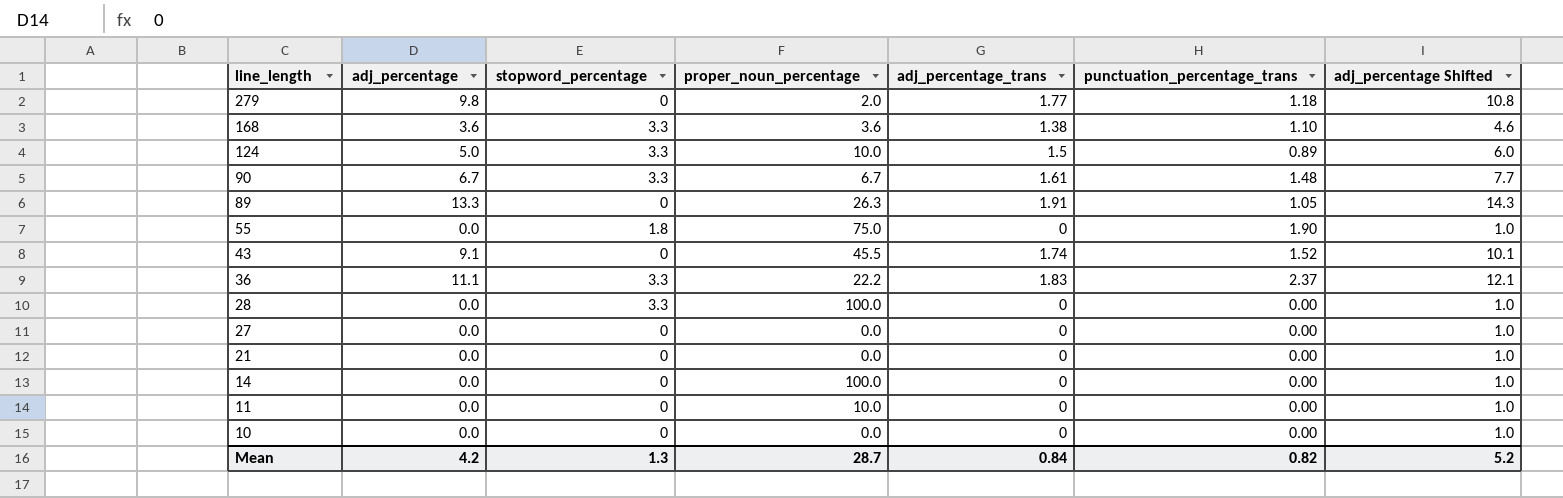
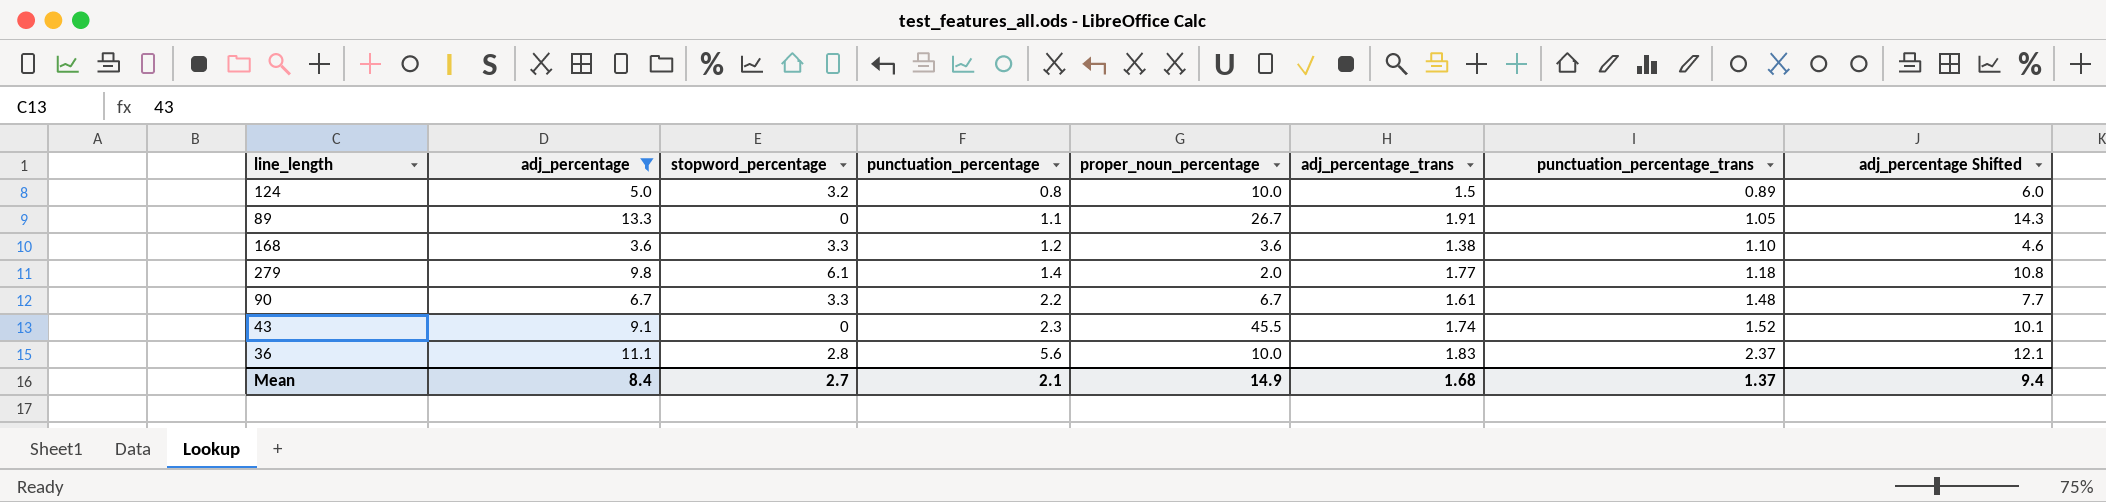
filter: none -> adj_percentage != 0.0
row order: line_length descending -> punctuation_percentage ascending
column punctuation_percentage | position: none -> 4
124 | stopword_percentage: 3.3 -> 3.2
89 | proper_noun_percentage: 26.3 -> 26.7
279 | stopword_percentage: 0 -> 6.1
36 | stopword_percentage: 3.3 -> 2.8
36 | proper_noun_percentage: 22.2 -> 10.0
Mean | adj_percentage: 4.2 -> 8.4
Mean | stopword_percentage: 1.3 -> 2.7
Mean | proper_noun_percentage: 28.7 -> 14.9
Mean | adj_percentage_trans: 0.84 -> 1.68
Mean | punctuation_percentage_trans: 0.82 -> 1.37
Mean | adj_percentage Shifted: 5.2 -> 9.4

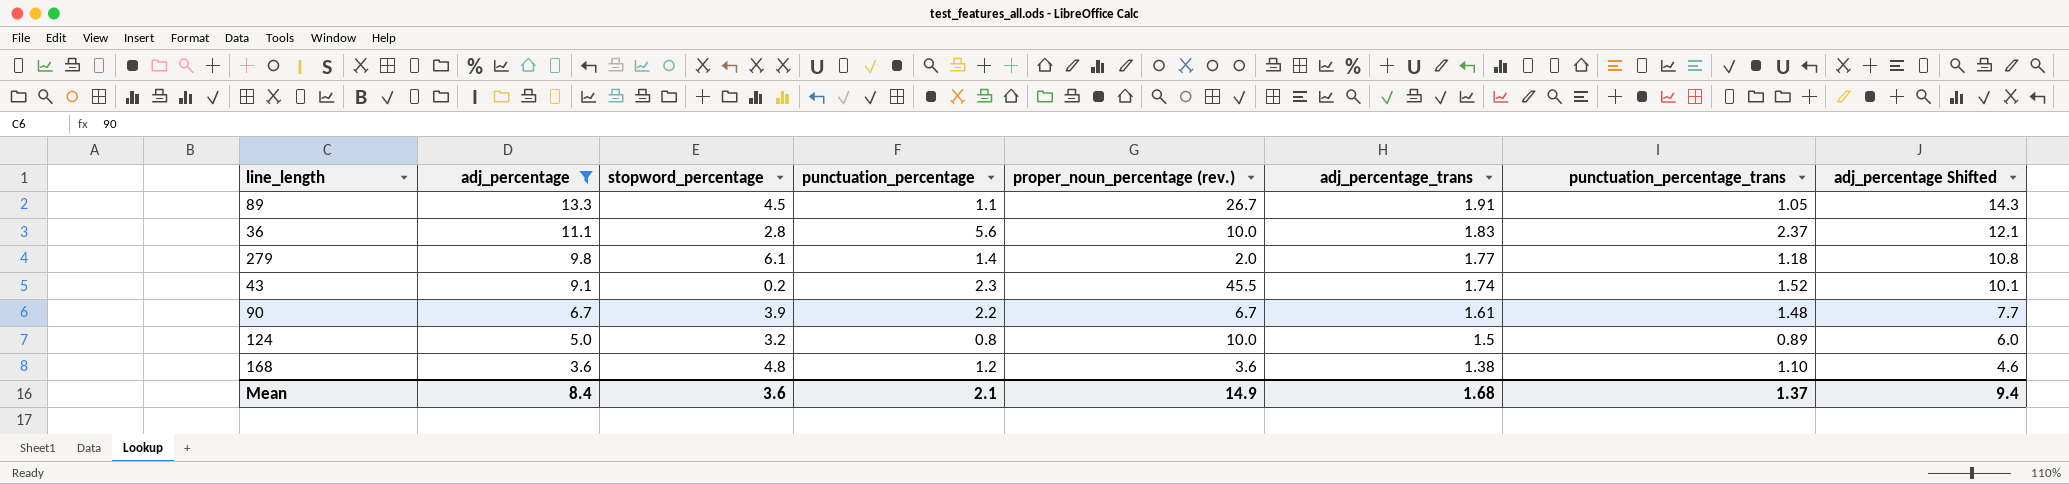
row order: punctuation_percentage ascending -> adj_percentage descending
column name: proper_noun_percentage -> proper_noun_percentage (rev.)
89 | stopword_percentage: 0 -> 4.5
43 | stopword_percentage: 0 -> 0.2
90 | stopword_percentage: 3.3 -> 3.9
168 | stopword_percentage: 3.3 -> 4.8
Mean | stopword_percentage: 2.7 -> 3.6

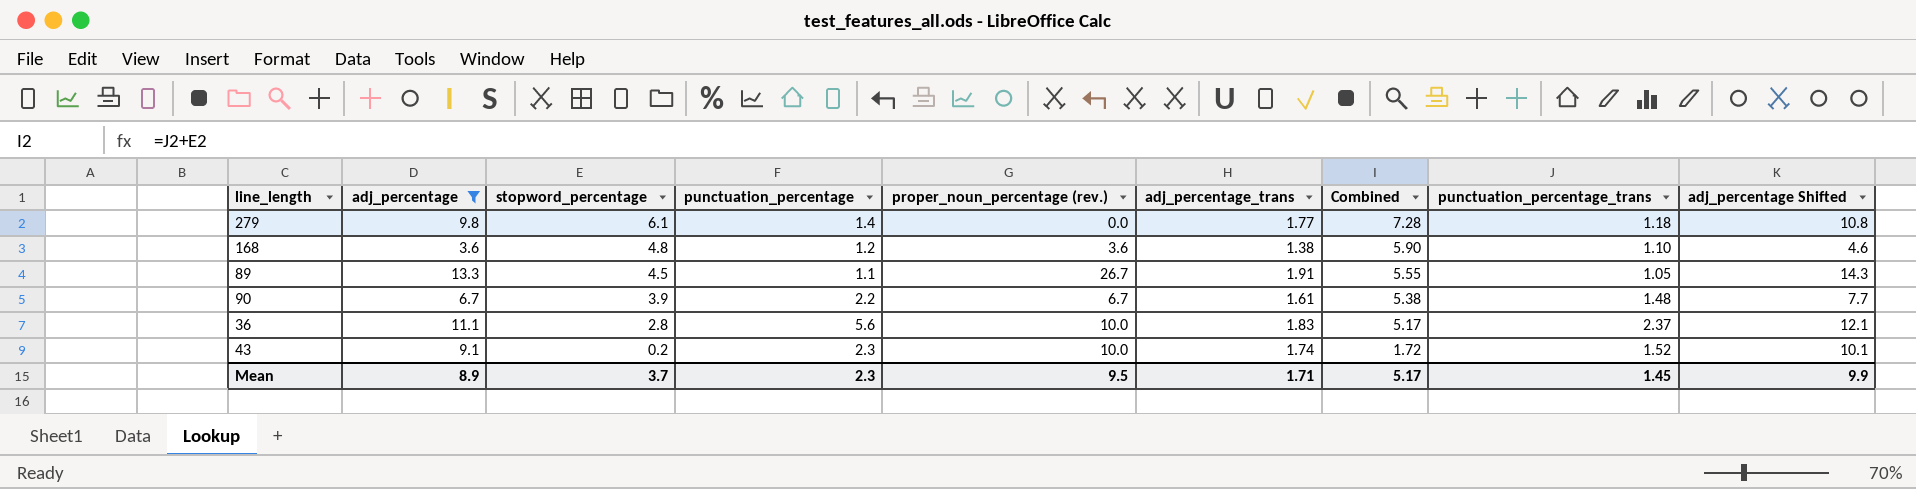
row order: adj_percentage descending -> stopword_percentage descending
column Combined | formula: none -> [stopword_percentage] + [punctuation_percentage_trans]
row 124: 5.0 | 3.2 | 0.8 | 10.0 | 1.5 | 0.89 | 6.0 -> none
279 | proper_noun_percentage (rev.): 2.0 -> 0.0
43 | proper_noun_percentage (rev.): 45.5 -> 10.0
Mean | adj_percentage: 8.4 -> 8.9
Mean | stopword_percentage: 3.6 -> 3.7
Mean | punctuation_percentage: 2.1 -> 2.3
Mean | proper_noun_percentage (rev.): 14.9 -> 9.5
Mean | adj_percentage_trans: 1.68 -> 1.71
Mean | punctuation_percentage_trans: 1.37 -> 1.45
Mean | adj_percentage Shifted: 9.4 -> 9.9

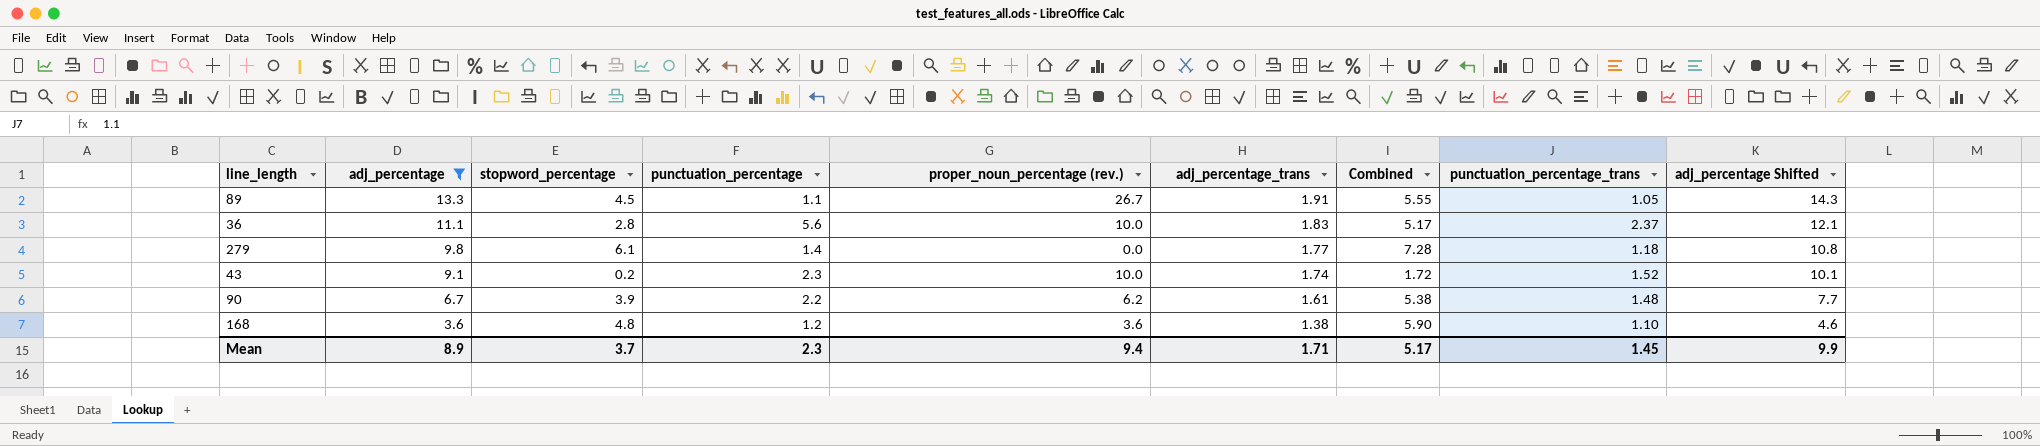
row order: stopword_percentage descending -> adj_percentage descending
90 | proper_noun_percentage (rev.): 6.7 -> 6.2
Mean | proper_noun_percentage (rev.): 9.5 -> 9.4

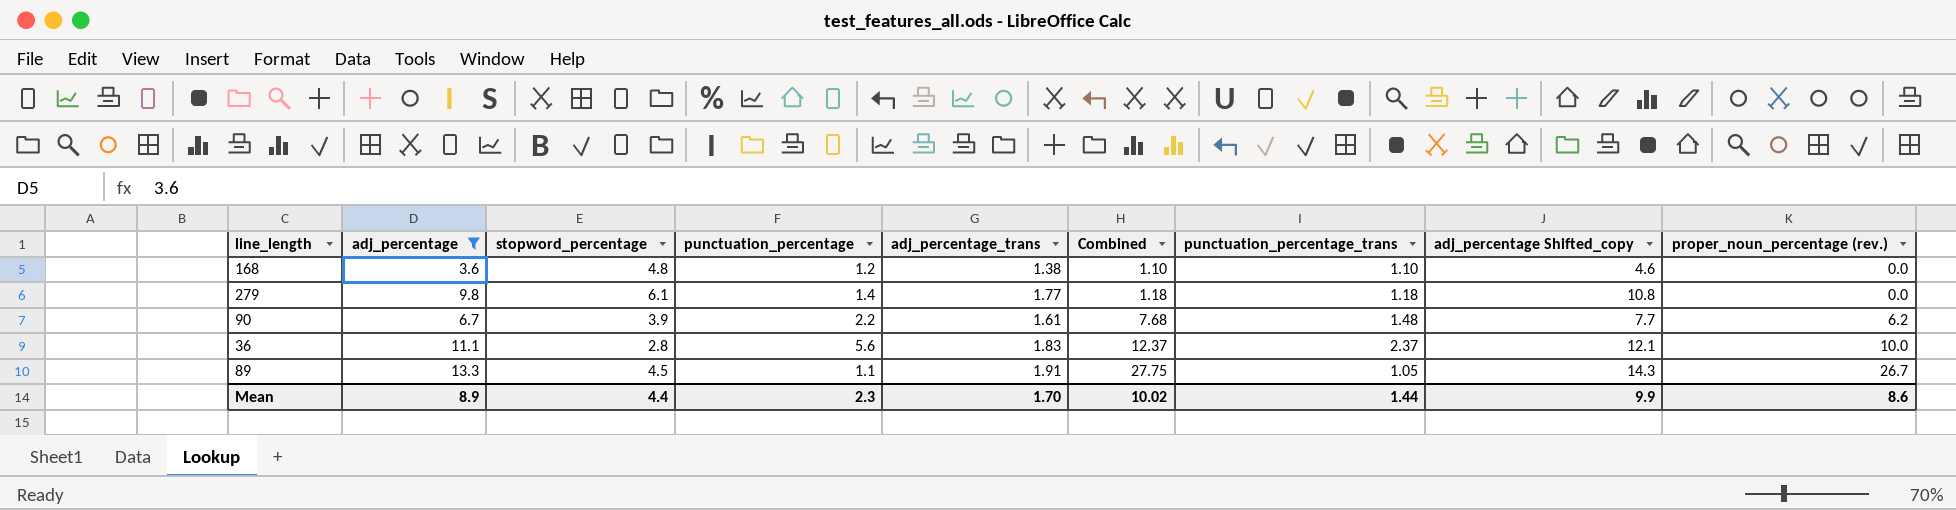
row order: adj_percentage descending -> Combined ascending
column Combined | formula: [stopword_percentage] + [punctuation_percentage_trans] -> [punctuation_percentage_trans] + [proper_noun_percentage (rev.)]
column name: adj_percentage Shifted -> adj_percentage Shifted_copy
column proper_noun_percentage (rev.) | position: 5 -> 9
row 43: 9.1 | 0.2 | 2.3 | 10.0 | 1.74 | 1.72 | 1.52 | 10.1 -> none
168 | proper_noun_percentage (rev.): 3.6 -> 0.0
Mean | stopword_percentage: 3.7 -> 4.4
Mean | adj_percentage_trans: 1.71 -> 1.70
Mean | Combined: 5.17 -> 10.02
Mean | punctuation_percentage_trans: 1.45 -> 1.44
Mean | proper_noun_percentage (rev.): 9.4 -> 8.6

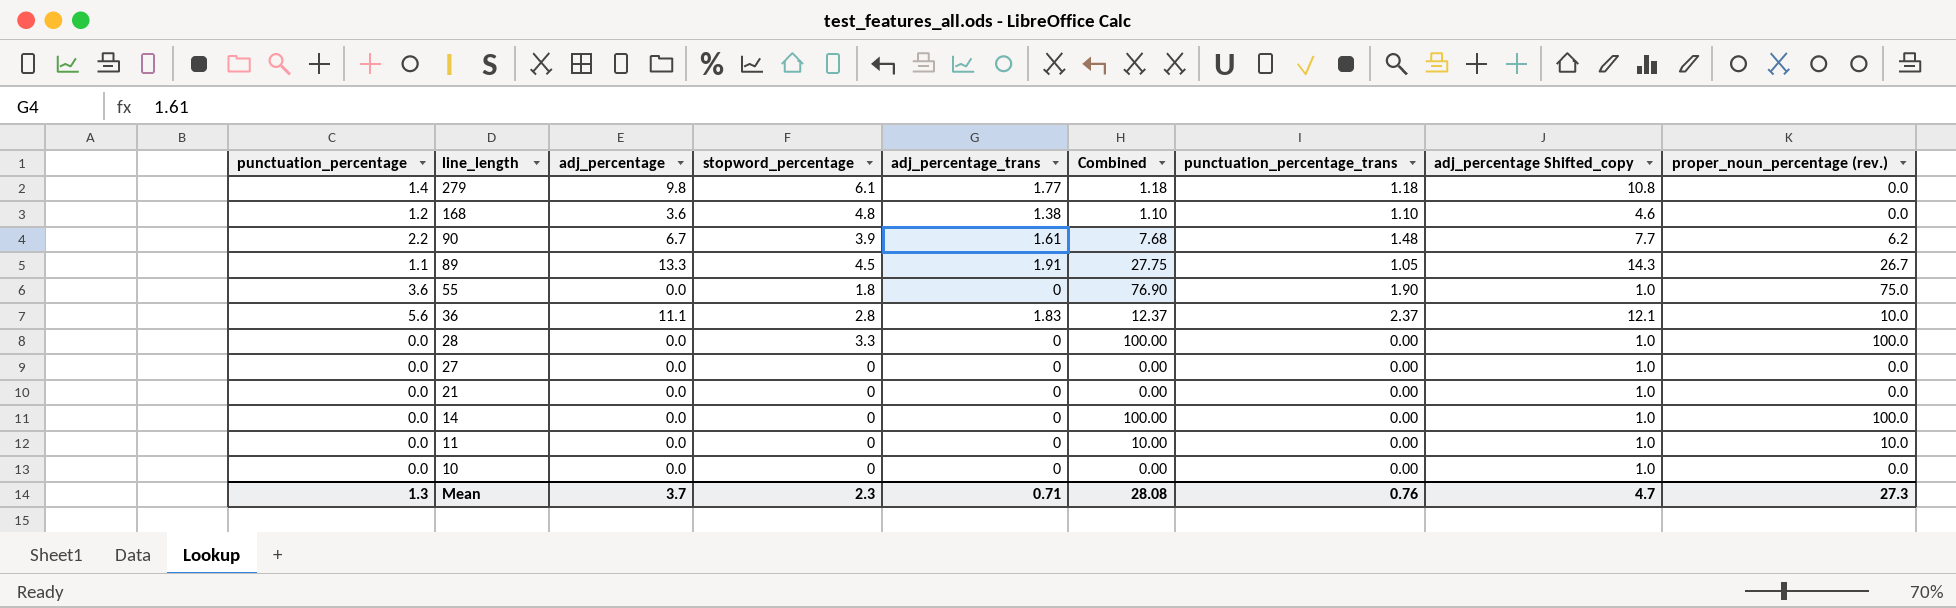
filter: adj_percentage != 0.0 -> none
row order: Combined ascending -> line_length descending
column punctuation_percentage | position: 4 -> 1
Mean | punctuation_percentage: 2.3 -> 1.3
Mean | adj_percentage: 8.9 -> 3.7
Mean | stopword_percentage: 4.4 -> 2.3
Mean | adj_percentage_trans: 1.70 -> 0.71
Mean | Combined: 10.02 -> 28.08
Mean | punctuation_percentage_trans: 1.44 -> 0.76
Mean | adj_percentage Shifted_copy: 9.9 -> 4.7
Mean | proper_noun_percentage (rev.): 8.6 -> 27.3

